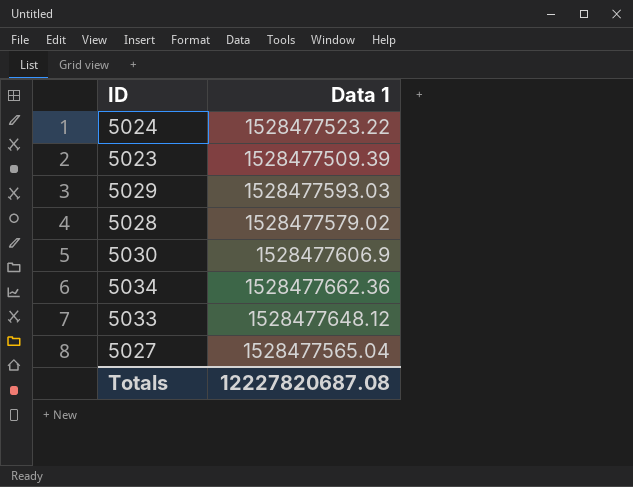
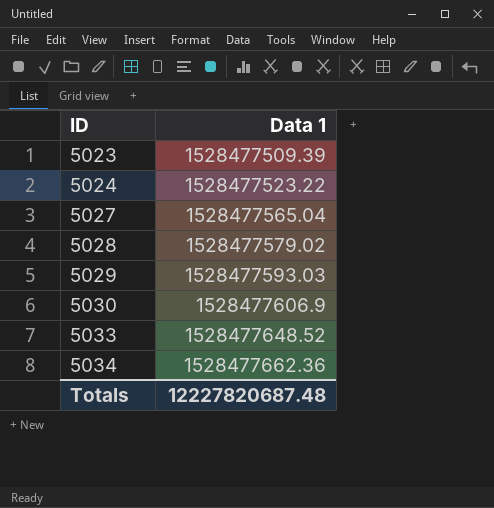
row order: none -> ID ascending
5033 | Data 1: 1528477648.12 -> 1528477648.52
Totals | Data 1: 12227820687.08 -> 12227820687.48

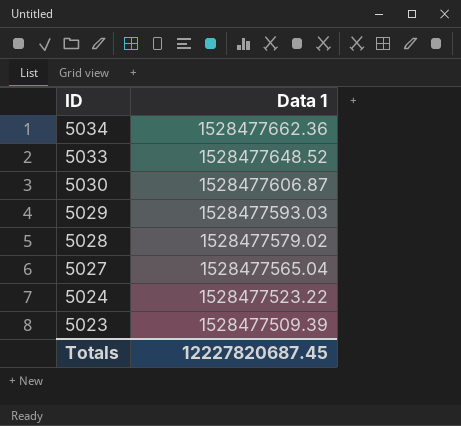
row order: ID ascending -> ID descending
5030 | Data 1: 1528477606.9 -> 1528477606.87
Totals | Data 1: 12227820687.48 -> 12227820687.45

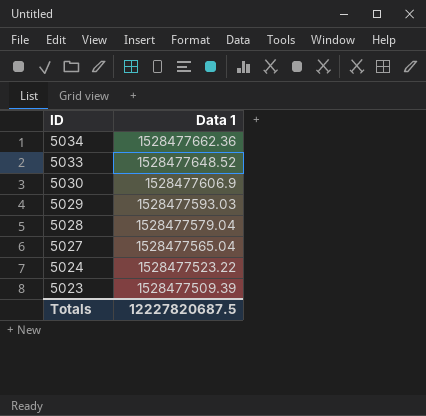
5030 | Data 1: 1528477606.87 -> 1528477606.9
5028 | Data 1: 1528477579.02 -> 1528477579.04
Totals | Data 1: 12227820687.45 -> 12227820687.5

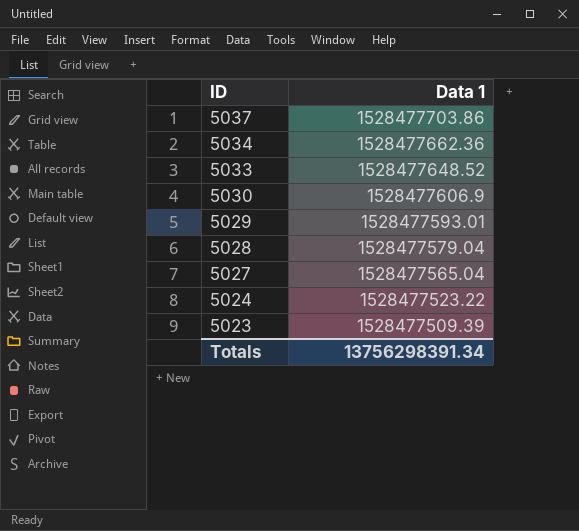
row 5037: none -> 1528477703.86
5029 | Data 1: 1528477593.03 -> 1528477593.01
Totals | Data 1: 12227820687.5 -> 13756298391.34

